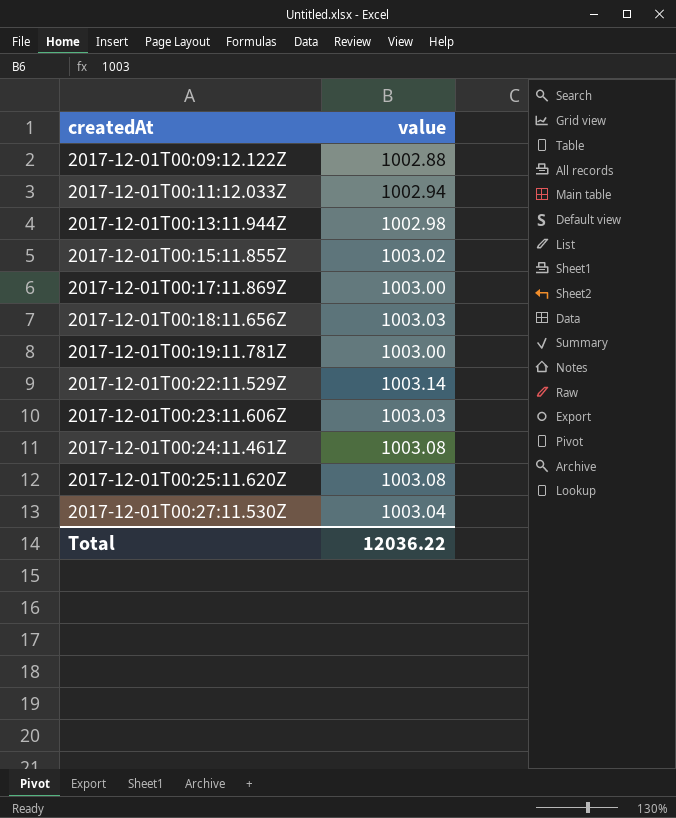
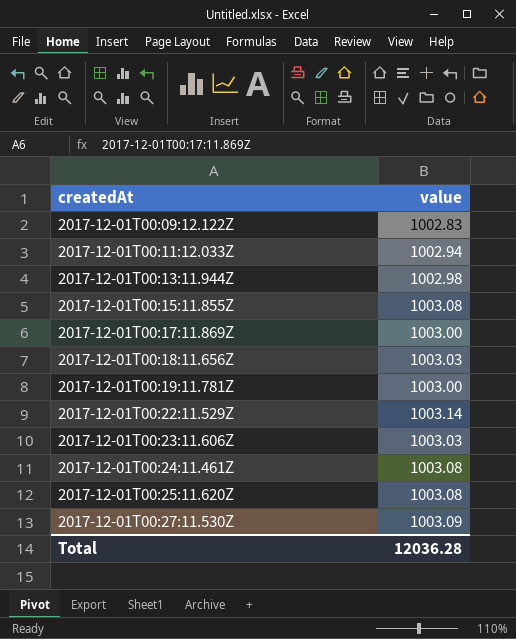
2017-12-01T00:09:12.122Z | value: 1002.88 -> 1002.83
2017-12-01T00:15:11.855Z | value: 1003.02 -> 1003.08
2017-12-01T00:27:11.530Z | value: 1003.04 -> 1003.09
Total | value: 12036.22 -> 12036.28

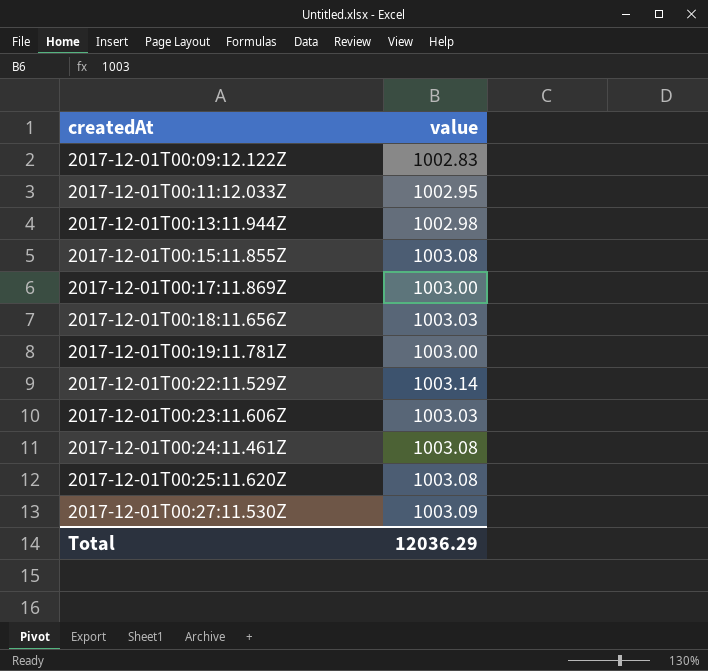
2017-12-01T00:11:12.033Z | value: 1002.94 -> 1002.95
Total | value: 12036.28 -> 12036.29

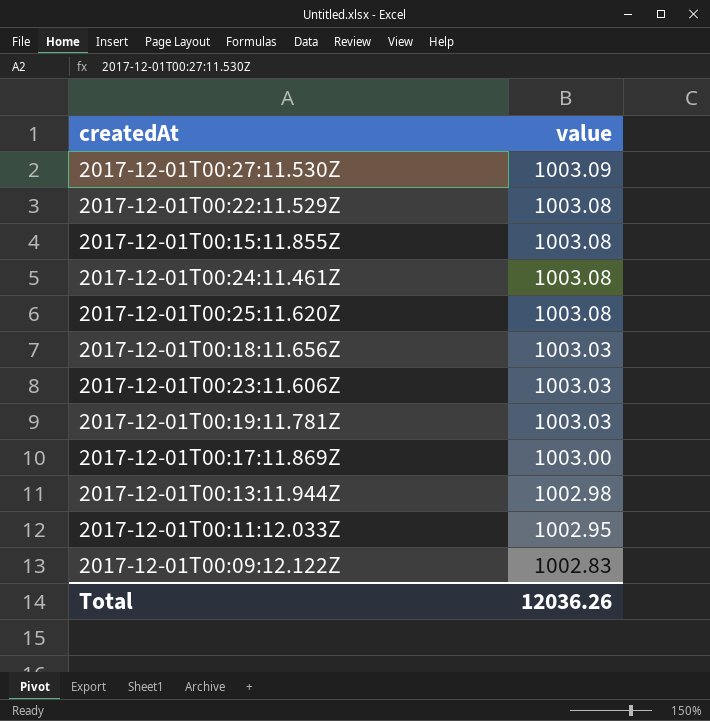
row order: createdAt ascending -> value descending
2017-12-01T00:22:11.529Z | value: 1003.14 -> 1003.08
2017-12-01T00:19:11.781Z | value: 1003.00 -> 1003.03
Total | value: 12036.29 -> 12036.26

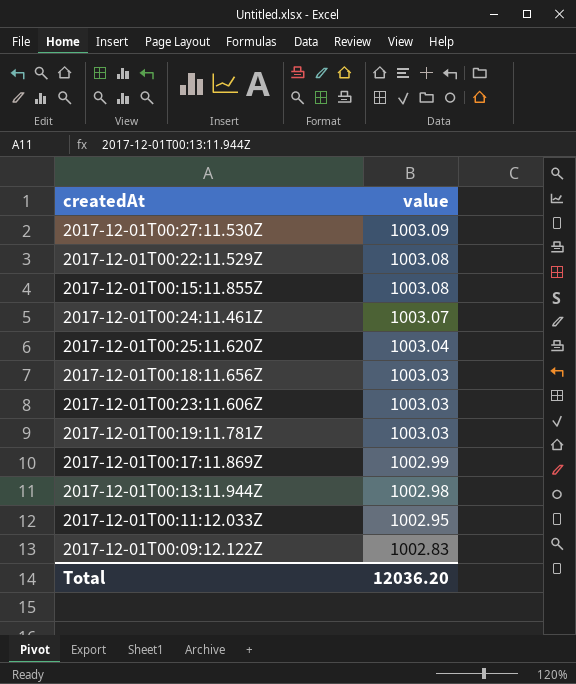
2017-12-01T00:24:11.461Z | value: 1003.08 -> 1003.07
2017-12-01T00:25:11.620Z | value: 1003.08 -> 1003.04
2017-12-01T00:17:11.869Z | value: 1003.00 -> 1002.99
Total | value: 12036.26 -> 12036.20

